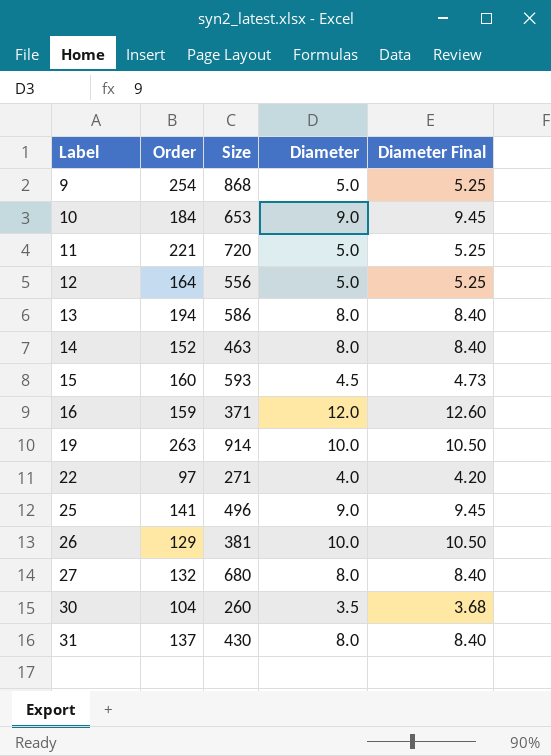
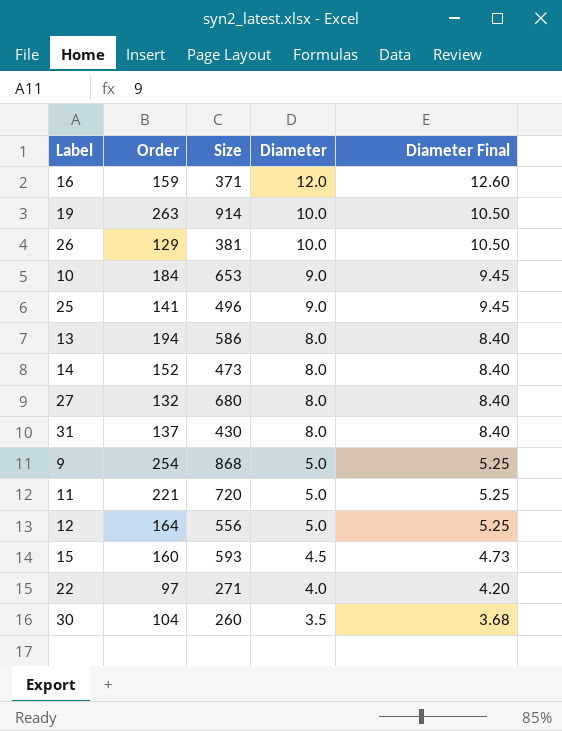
row order: Label ascending -> Diameter descending
14 | Size: 463 -> 473

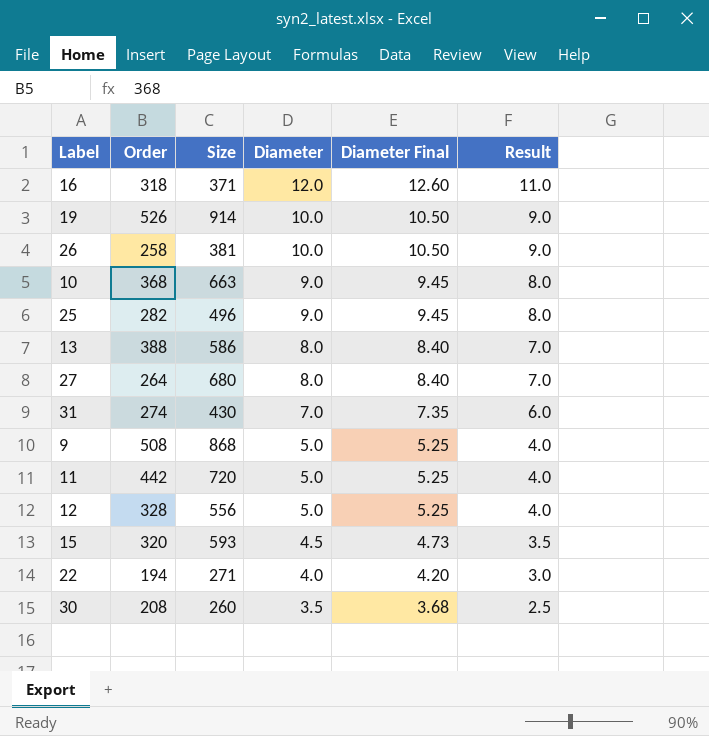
column Result | formula: none -> [Diameter] - 1
row 14: 152 | 473 | 8.0 | 8.40 -> none
16 | Order: 159 -> 318
19 | Order: 263 -> 526
26 | Order: 129 -> 258
10 | Order: 184 -> 368
10 | Size: 653 -> 663
25 | Order: 141 -> 282
13 | Order: 194 -> 388
27 | Order: 132 -> 264
31 | Order: 137 -> 274
31 | Diameter: 8.0 -> 7.0
31 | Diameter Final: 8.40 -> 7.35
9 | Order: 254 -> 508
11 | Order: 221 -> 442
12 | Order: 164 -> 328
15 | Order: 160 -> 320
22 | Order: 97 -> 194
30 | Order: 104 -> 208

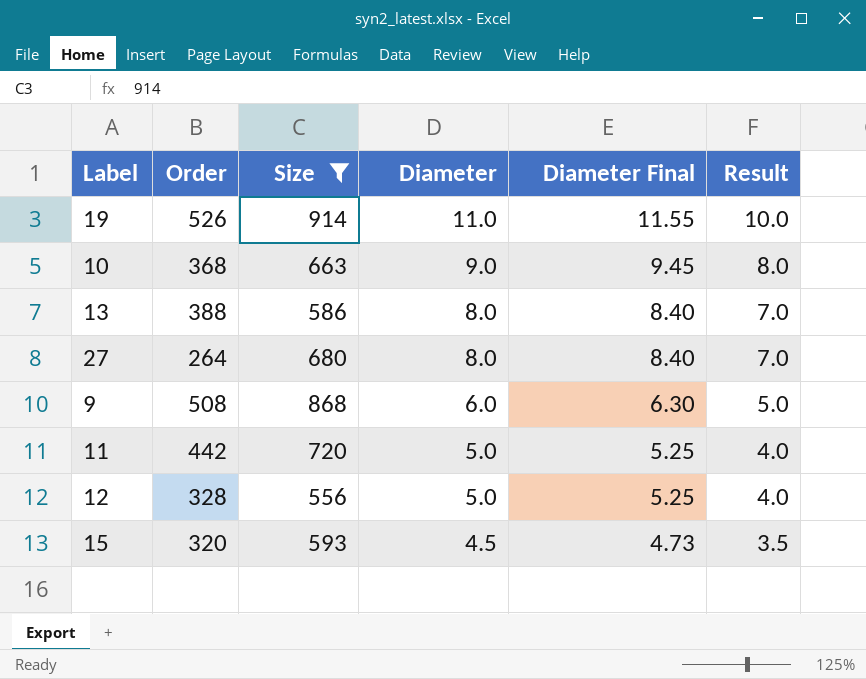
filter: none -> Size >= 556
19 | Diameter: 10.0 -> 11.0
19 | Diameter Final: 10.50 -> 11.55
19 | Result: 9.0 -> 10.0
9 | Diameter: 5.0 -> 6.0
9 | Diameter Final: 5.25 -> 6.30
9 | Result: 4.0 -> 5.0

